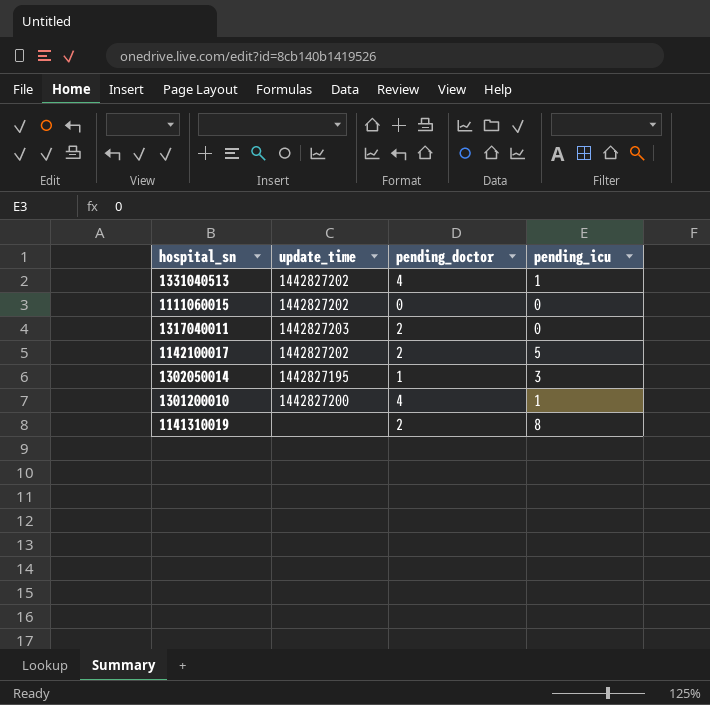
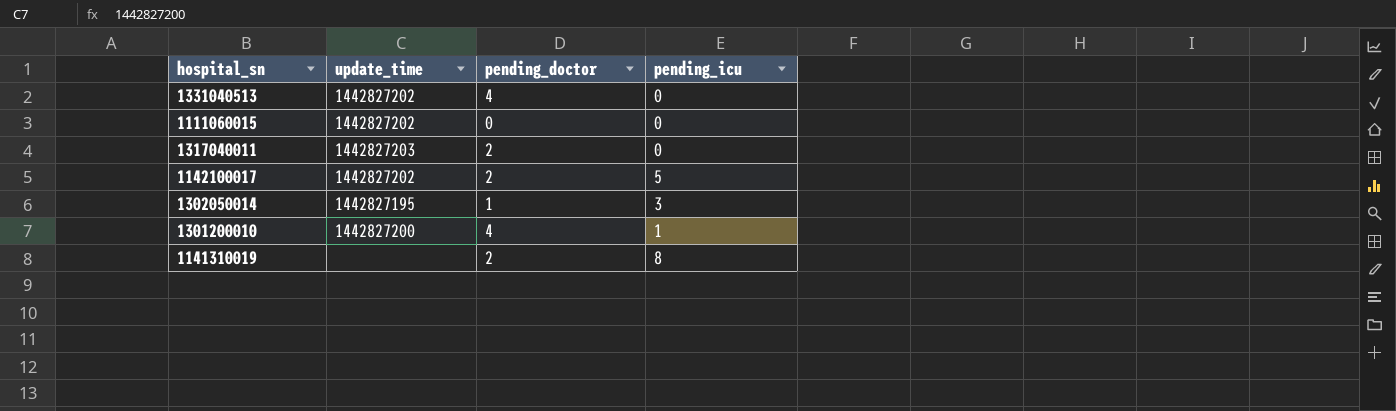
1331040513 | pending_icu: 1 -> 0

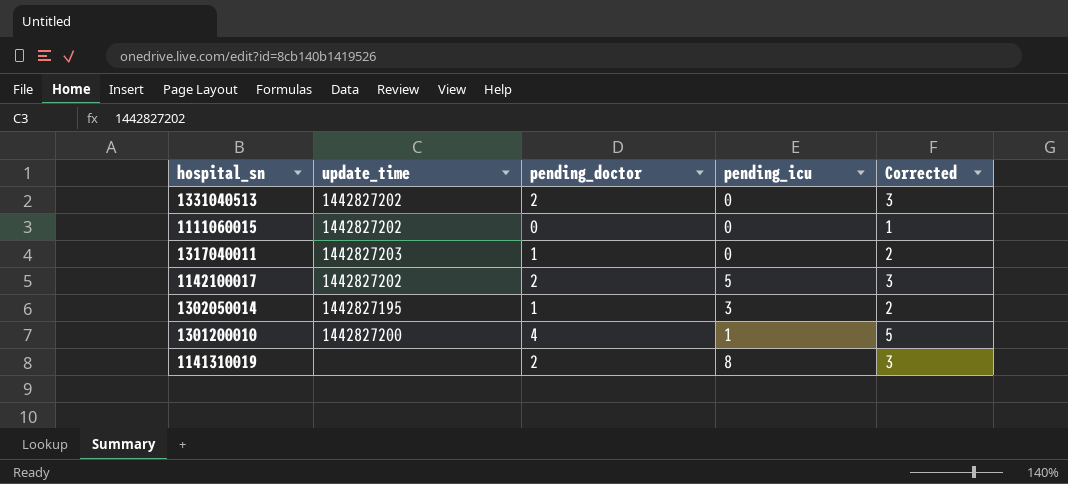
column Corrected | formula: none -> [pending_doctor] + 1
1331040513 | pending_doctor: 4 -> 2
1317040011 | pending_doctor: 2 -> 1

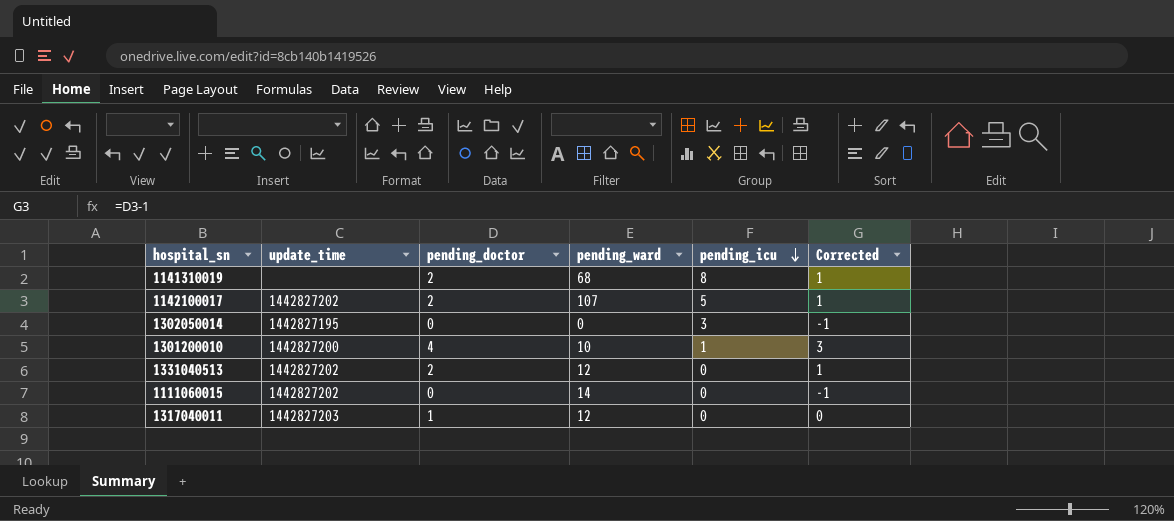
row order: none -> pending_icu descending
column pending_ward | position: none -> 4
column Corrected | formula: [pending_doctor] + 1 -> [pending_doctor] - 1
1302050014 | pending_doctor: 1 -> 0

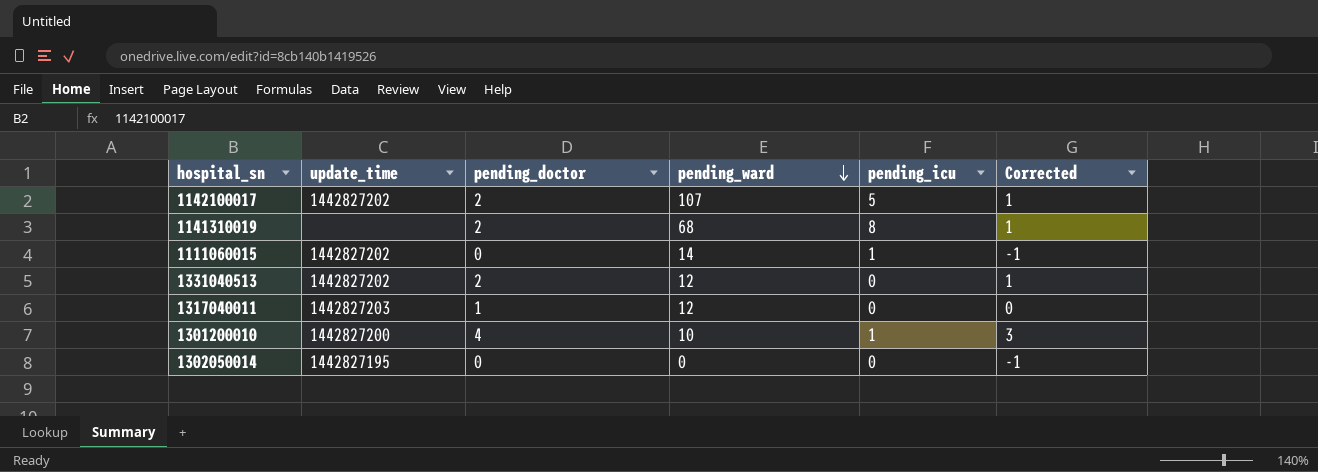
row order: pending_icu descending -> pending_ward descending
1111060015 | pending_icu: 0 -> 1
1302050014 | pending_icu: 3 -> 0

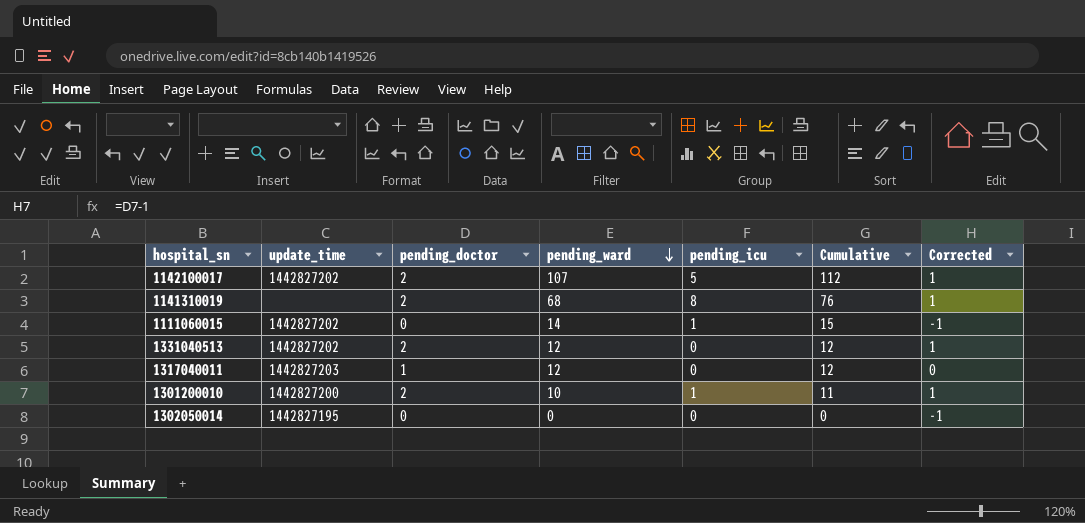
column Cumulative | formula: none -> [pending_ward] + [pending_icu]
1301200010 | pending_doctor: 4 -> 2
1301200010 | Corrected: 3 -> 1

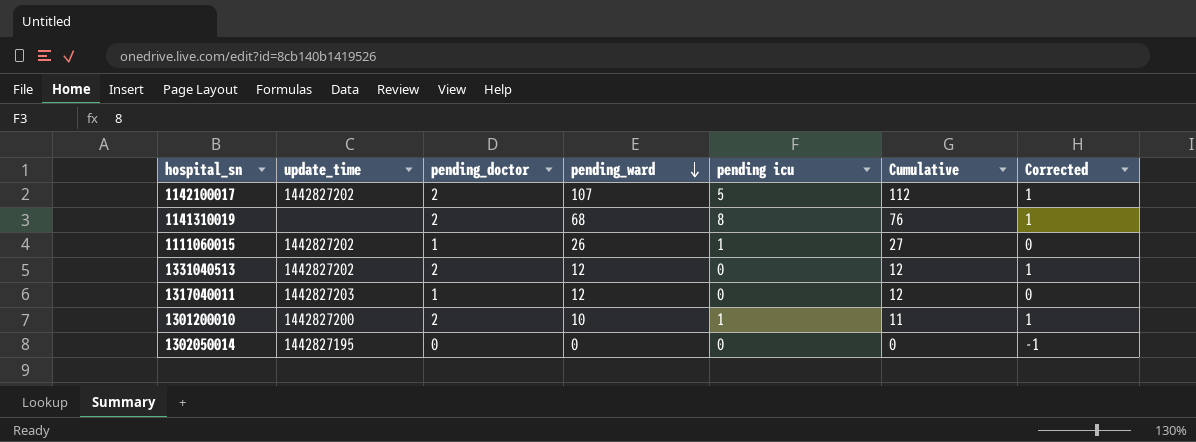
column name: pending_icu -> pending icu
1111060015 | pending_doctor: 0 -> 1
1111060015 | pending_ward: 14 -> 26
1111060015 | Cumulative: 15 -> 27
1111060015 | Corrected: -1 -> 0

